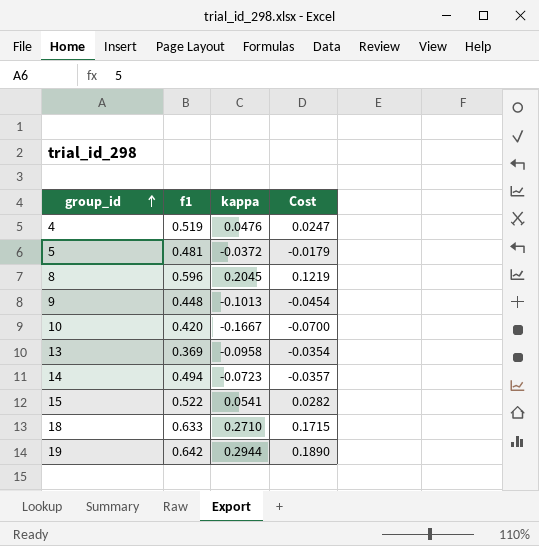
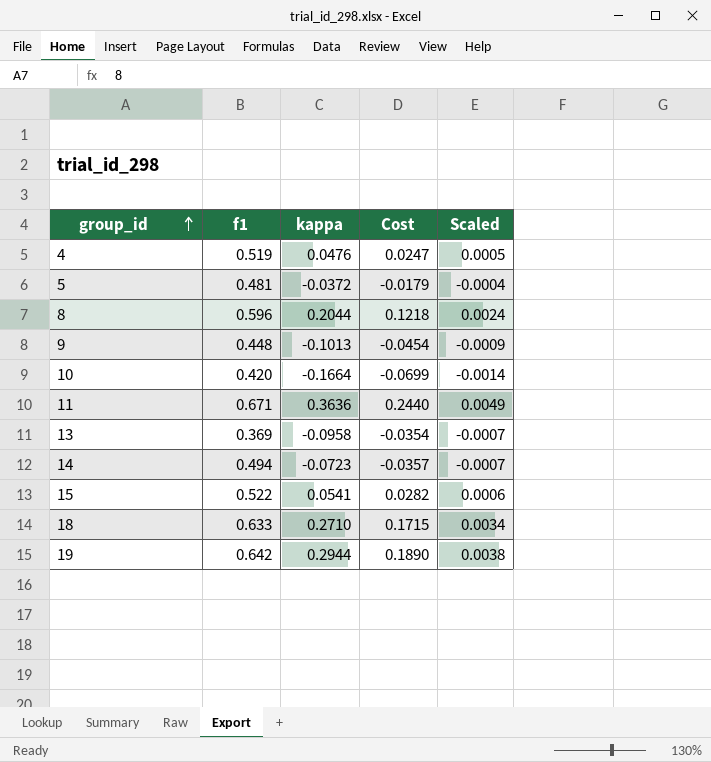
column Scaled | formula: none -> [Cost] * 0.02
8 | kappa: 0.2045 -> 0.2044
8 | Cost: 0.1219 -> 0.1218
10 | kappa: -0.1667 -> -0.1664
10 | Cost: -0.0700 -> -0.0699
row 11: none -> 0.671 | 0.3636 | 0.2440 | 0.0049

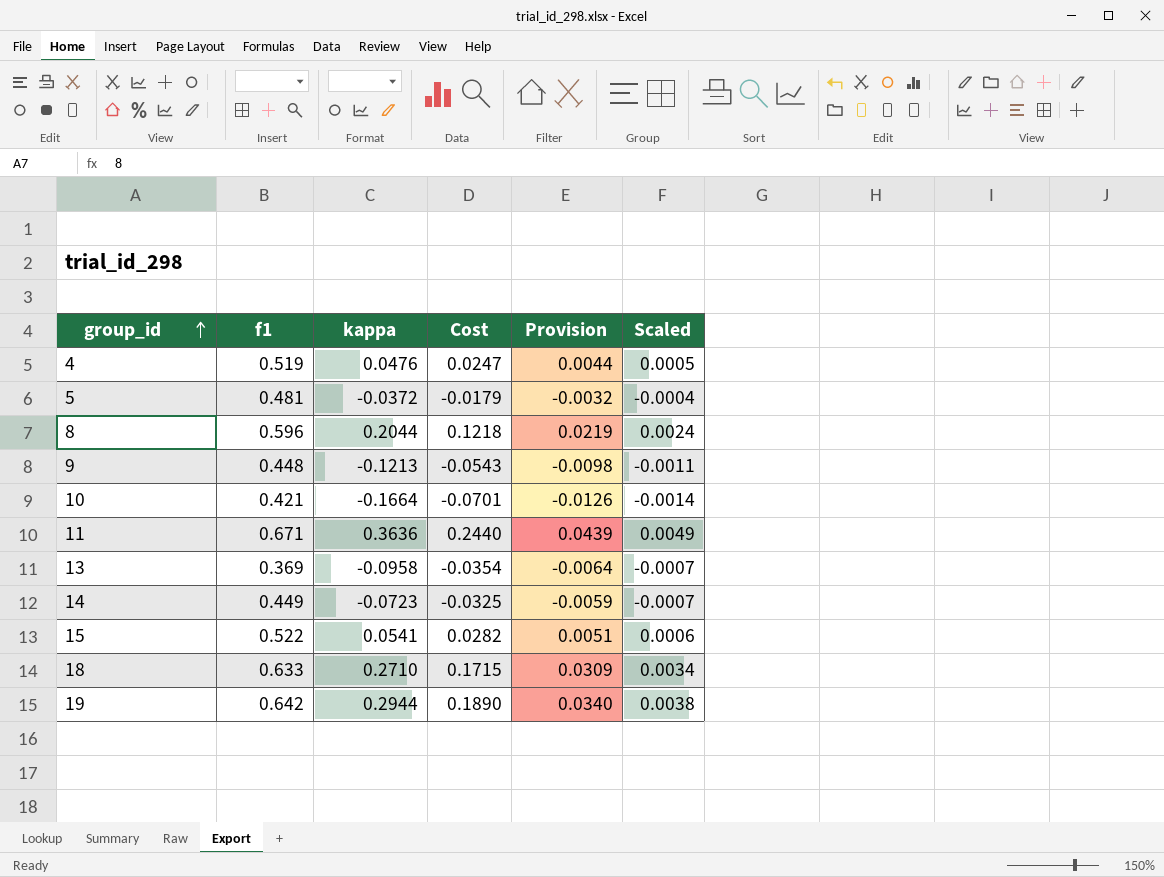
column Provision | formula: none -> [Cost] * 0.18
9 | kappa: -0.1013 -> -0.1213
9 | Cost: -0.0454 -> -0.0543
9 | Scaled: -0.0009 -> -0.0011
10 | f1: 0.420 -> 0.421
10 | Cost: -0.0699 -> -0.0701
14 | f1: 0.494 -> 0.449
14 | Cost: -0.0357 -> -0.0325

